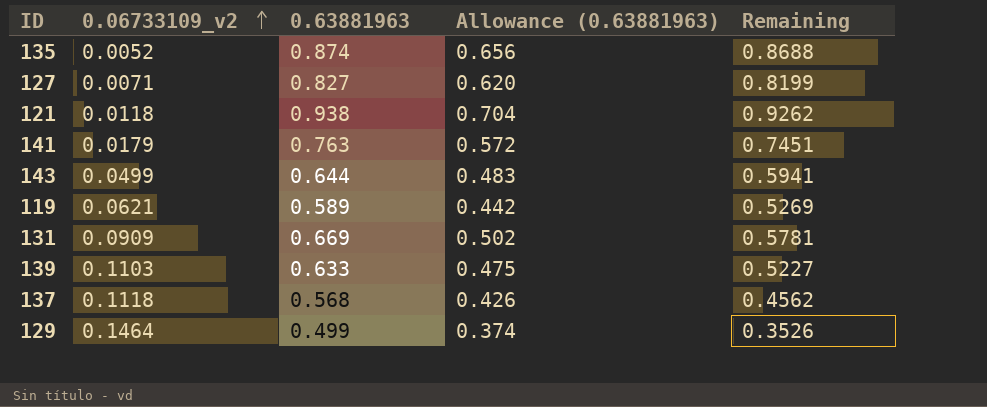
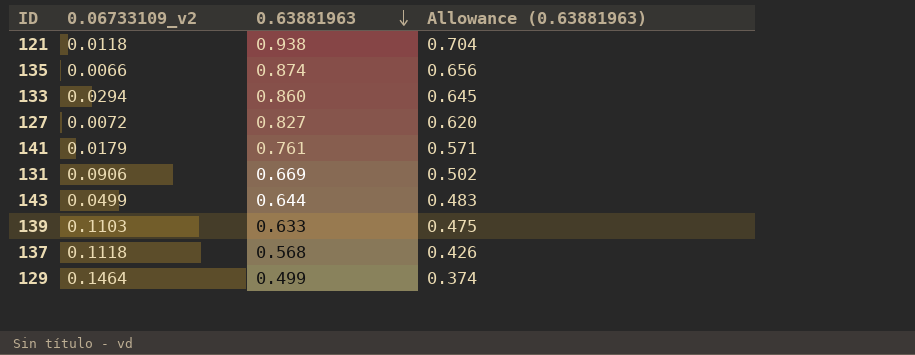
row order: 0.06733109_v2 ascending -> 0.63881963 descending
column Remaining | formula: [0.63881963] - [0.06733109_v2] -> none
row 119: 0.0621 | 0.589 | 0.442 | 0.5269 -> none
135 | 0.06733109_v2: 0.0052 -> 0.0066
row 133: none -> 0.0294 | 0.860 | 0.645
127 | 0.06733109_v2: 0.0071 -> 0.0072
141 | 0.63881963: 0.763 -> 0.761
141 | Allowance (0.63881963): 0.572 -> 0.571
131 | 0.06733109_v2: 0.0909 -> 0.0906

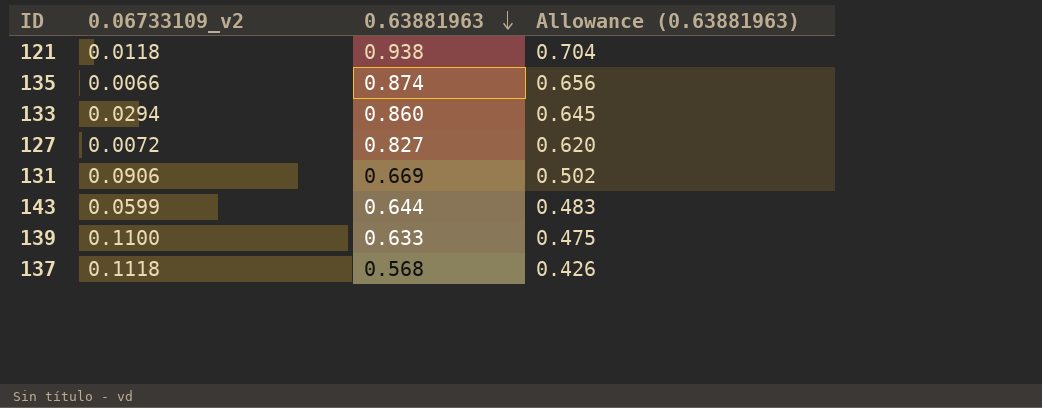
row 141: 0.0179 | 0.761 | 0.571 -> none
row 129: 0.1464 | 0.499 | 0.374 -> none
143 | 0.06733109_v2: 0.0499 -> 0.0599
139 | 0.06733109_v2: 0.1103 -> 0.1100

